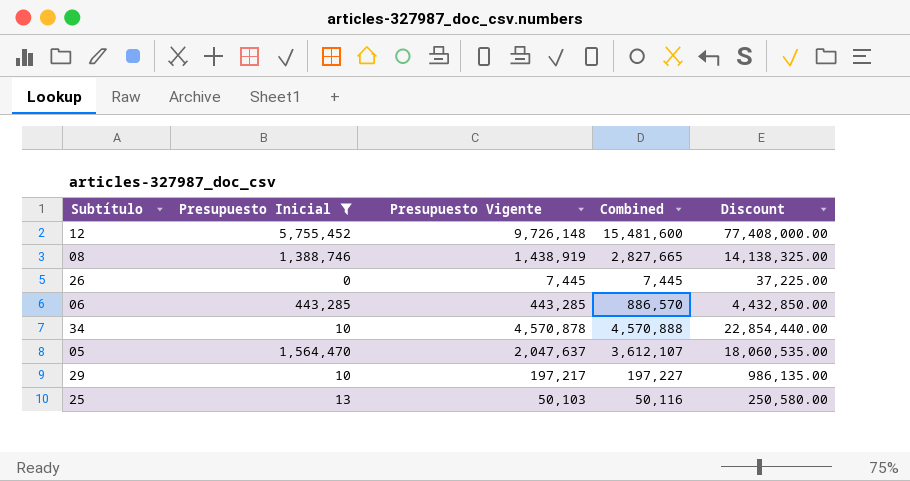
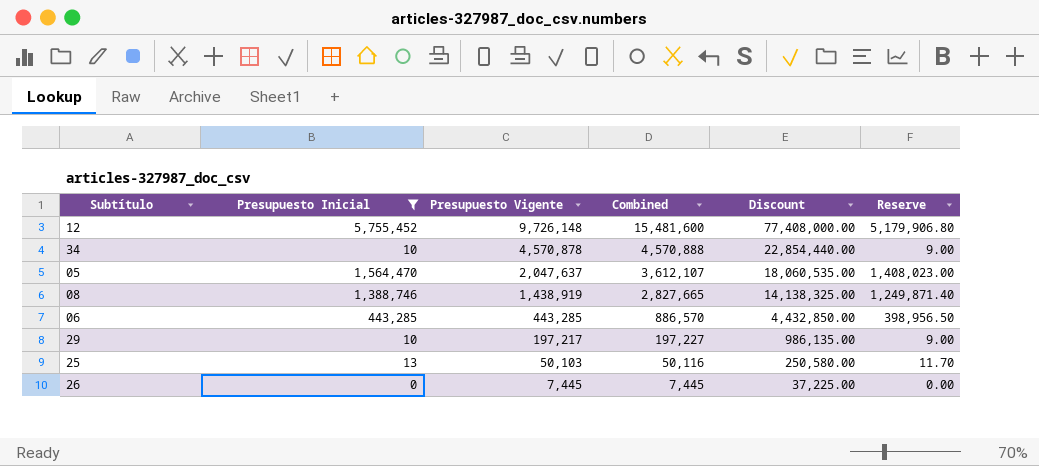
row order: none -> Presupuesto Vigente descending
column Reserve | formula: none -> [Presupuesto Inicial] * 0.9

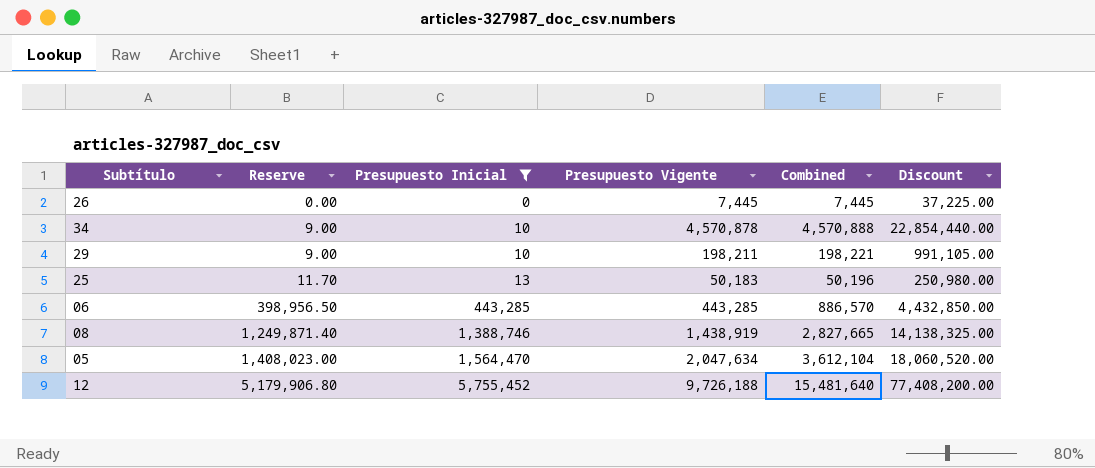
row order: Presupuesto Vigente descending -> Reserve ascending
column Reserve | position: 6 -> 2
29 | Presupuesto Vigente: 197,217 -> 198,211
29 | Combined: 197,227 -> 198,221
29 | Discount: 986,135.00 -> 991,105.00
25 | Presupuesto Vigente: 50,103 -> 50,183
25 | Combined: 50,116 -> 50,196
25 | Discount: 250,580.00 -> 250,980.00
05 | Presupuesto Vigente: 2,047,637 -> 2,047,634
05 | Combined: 3,612,107 -> 3,612,104
05 | Discount: 18,060,535.00 -> 18,060,520.00
12 | Presupuesto Vigente: 9,726,148 -> 9,726,188
12 | Combined: 15,481,600 -> 15,481,640
12 | Discount: 77,408,000.00 -> 77,408,200.00

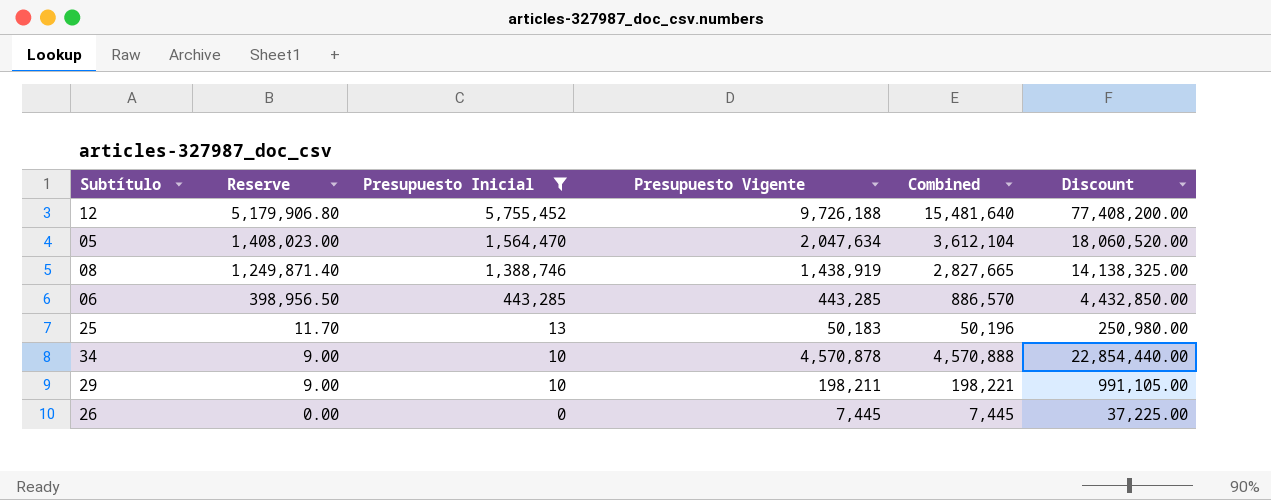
row order: Reserve ascending -> Reserve descending

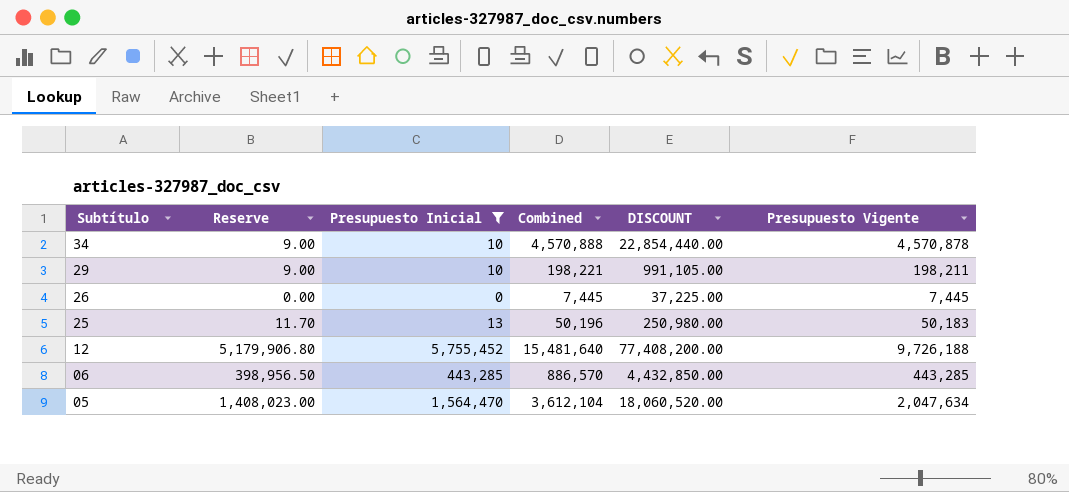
row order: Reserve descending -> Subtítulo descending
column name: Discount -> DISCOUNT
column Presupuesto Vigente | position: 4 -> 6
row 08: 1,249,871.40 | 1,388,746 | 1,438,919 | 2,827,665 | 14,138,325.00 -> none

